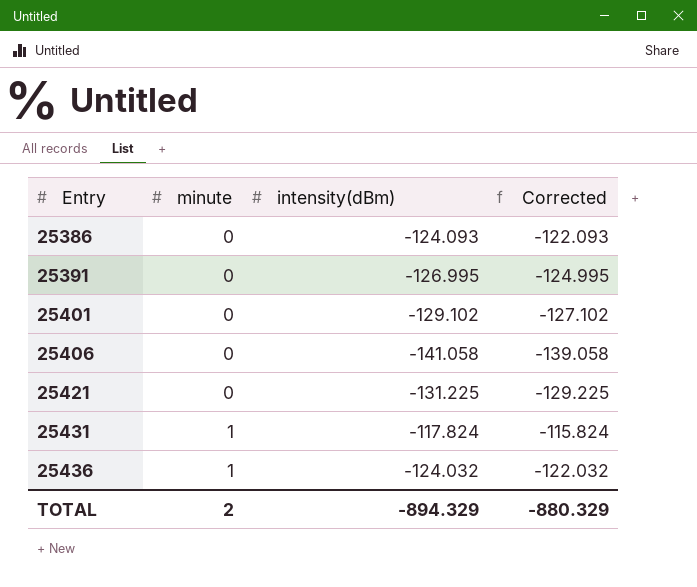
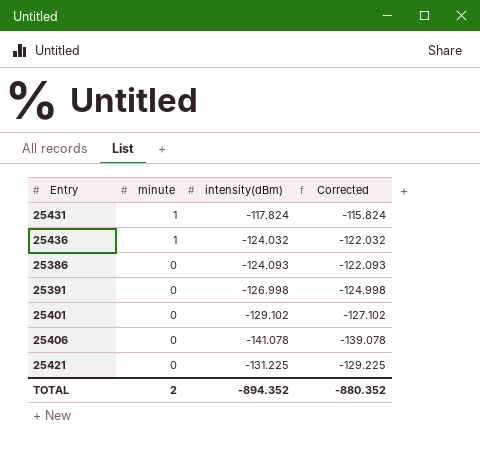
row order: Entry ascending -> minute descending
25391 | intensity(dBm): -126.995 -> -126.998
25391 | Corrected: -124.995 -> -124.998
25406 | intensity(dBm): -141.058 -> -141.078
25406 | Corrected: -139.058 -> -139.078
TOTAL | intensity(dBm): -894.329 -> -894.352
TOTAL | Corrected: -880.329 -> -880.352

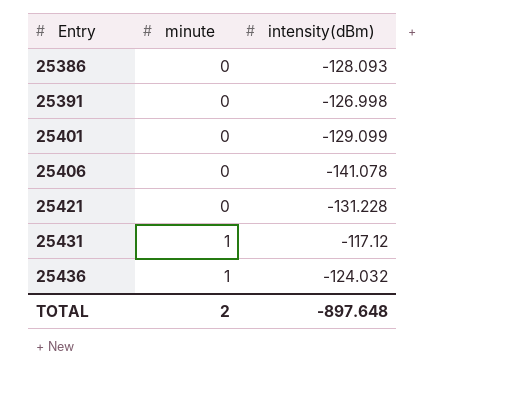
row order: minute descending -> Entry ascending
column Corrected | formula: [intensity(dBm)] + 2 -> none
25386 | intensity(dBm): -124.093 -> -128.093
25401 | intensity(dBm): -129.102 -> -129.099
25421 | intensity(dBm): -131.225 -> -131.228
25431 | intensity(dBm): -117.824 -> -117.12
TOTAL | intensity(dBm): -894.352 -> -897.648

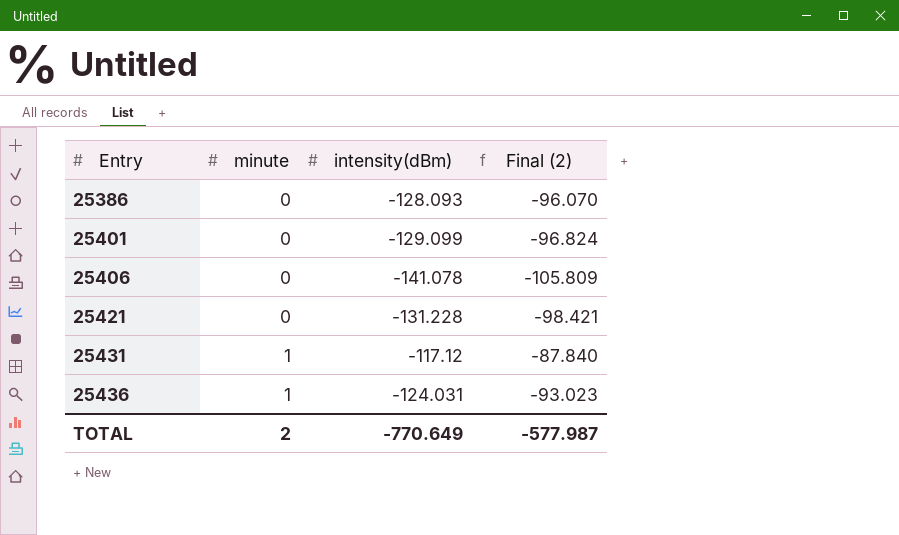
column Final (2) | formula: none -> [intensity(dBm)] * 0.75
row 25391: 0 | -126.998 -> none
25436 | intensity(dBm): -124.032 -> -124.031
TOTAL | intensity(dBm): -897.648 -> -770.649

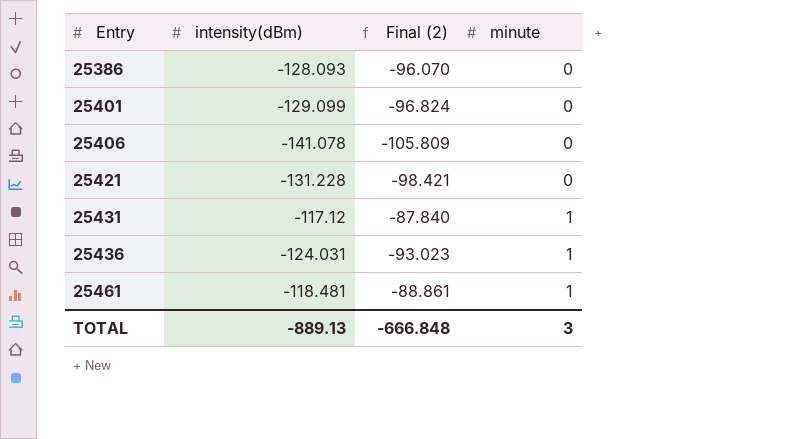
column minute | position: 2 -> 4
row 25461: none -> -118.481 | -88.861 | 1
TOTAL | intensity(dBm): -770.649 -> -889.13
TOTAL | Final (2): -577.987 -> -666.848
TOTAL | minute: 2 -> 3

